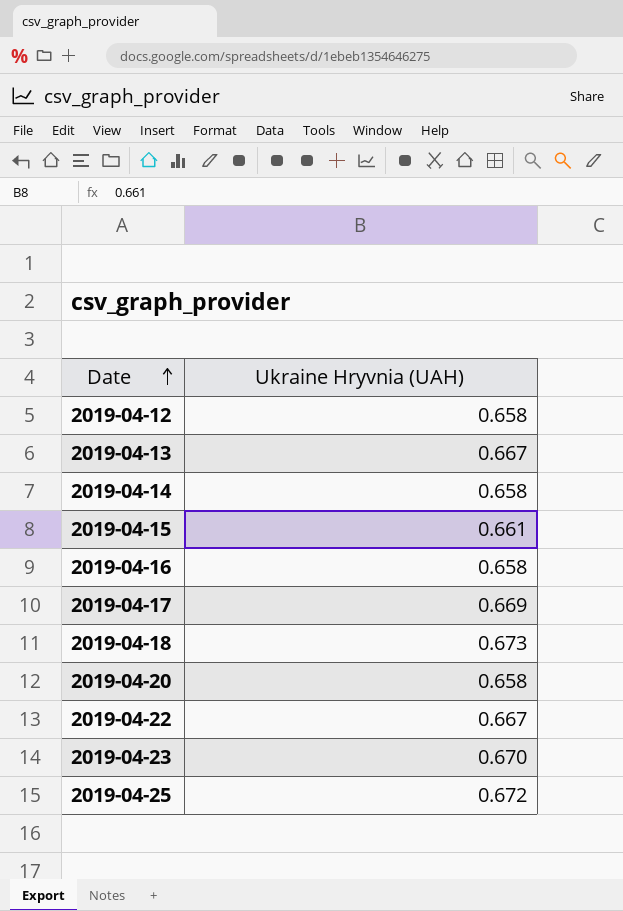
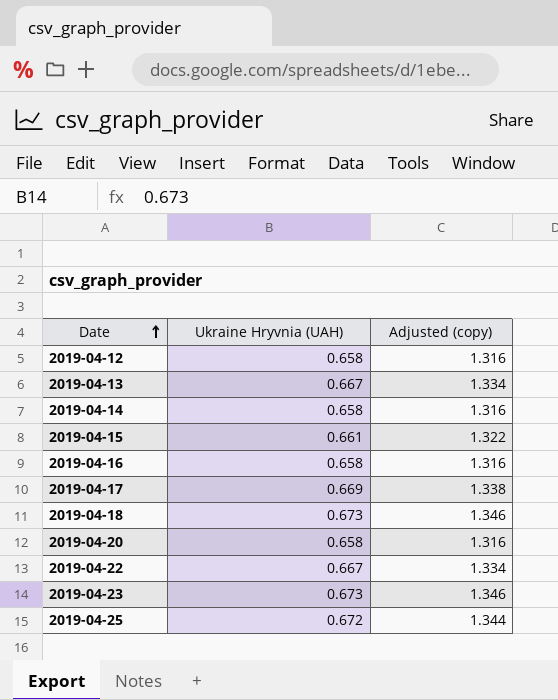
column Adjusted (copy) | formula: none -> [Ukraine Hryvnia (UAH)] * 2
2019-04-23 | Ukraine Hryvnia (UAH): 0.670 -> 0.673

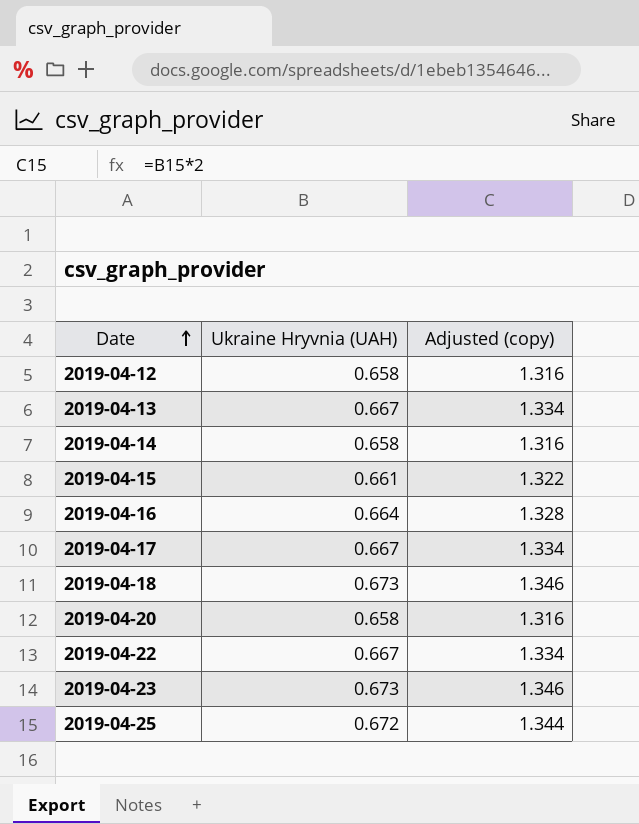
2019-04-16 | Ukraine Hryvnia (UAH): 0.658 -> 0.664
2019-04-16 | Adjusted (copy): 1.316 -> 1.328
2019-04-17 | Ukraine Hryvnia (UAH): 0.669 -> 0.667
2019-04-17 | Adjusted (copy): 1.338 -> 1.334

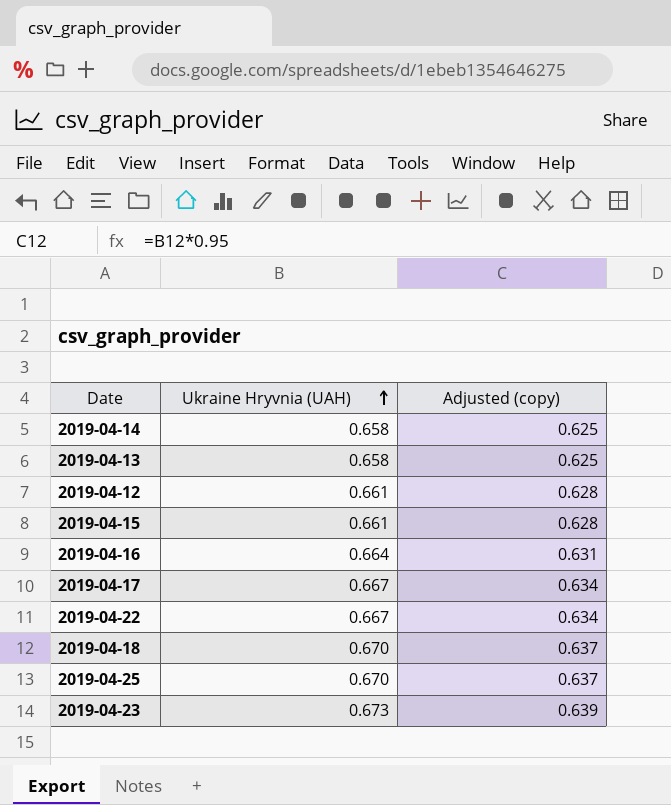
row order: Date ascending -> Ukraine Hryvnia (UAH) ascending
column Adjusted (copy) | formula: [Ukraine Hryvnia (UAH)] * 2 -> [Ukraine Hryvnia (UAH)] * 0.95
row 2019-04-20: 0.658 | 1.316 -> none
2019-04-13 | Ukraine Hryvnia (UAH): 0.667 -> 0.658
2019-04-12 | Ukraine Hryvnia (UAH): 0.658 -> 0.661
2019-04-18 | Ukraine Hryvnia (UAH): 0.673 -> 0.670
2019-04-25 | Ukraine Hryvnia (UAH): 0.672 -> 0.670

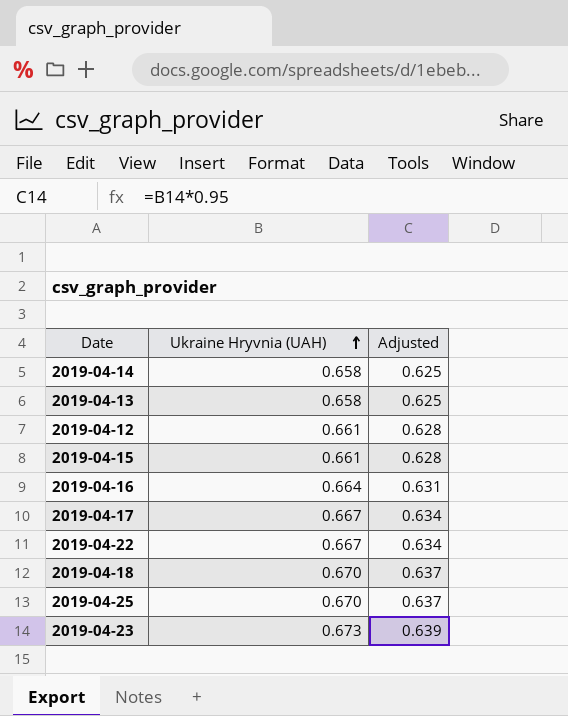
column name: Adjusted (copy) -> Adjusted

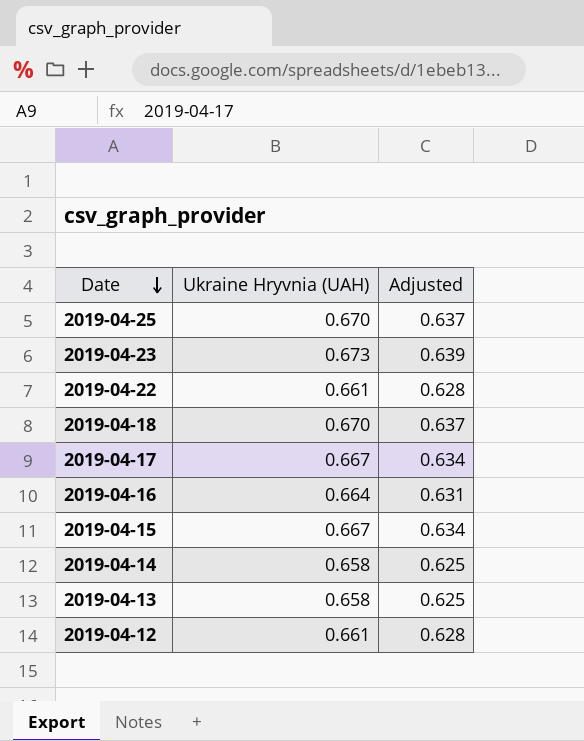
row order: Ukraine Hryvnia (UAH) ascending -> Date descending
2019-04-22 | Ukraine Hryvnia (UAH): 0.667 -> 0.661
2019-04-22 | Adjusted: 0.634 -> 0.628
2019-04-15 | Ukraine Hryvnia (UAH): 0.661 -> 0.667
2019-04-15 | Adjusted: 0.628 -> 0.634

